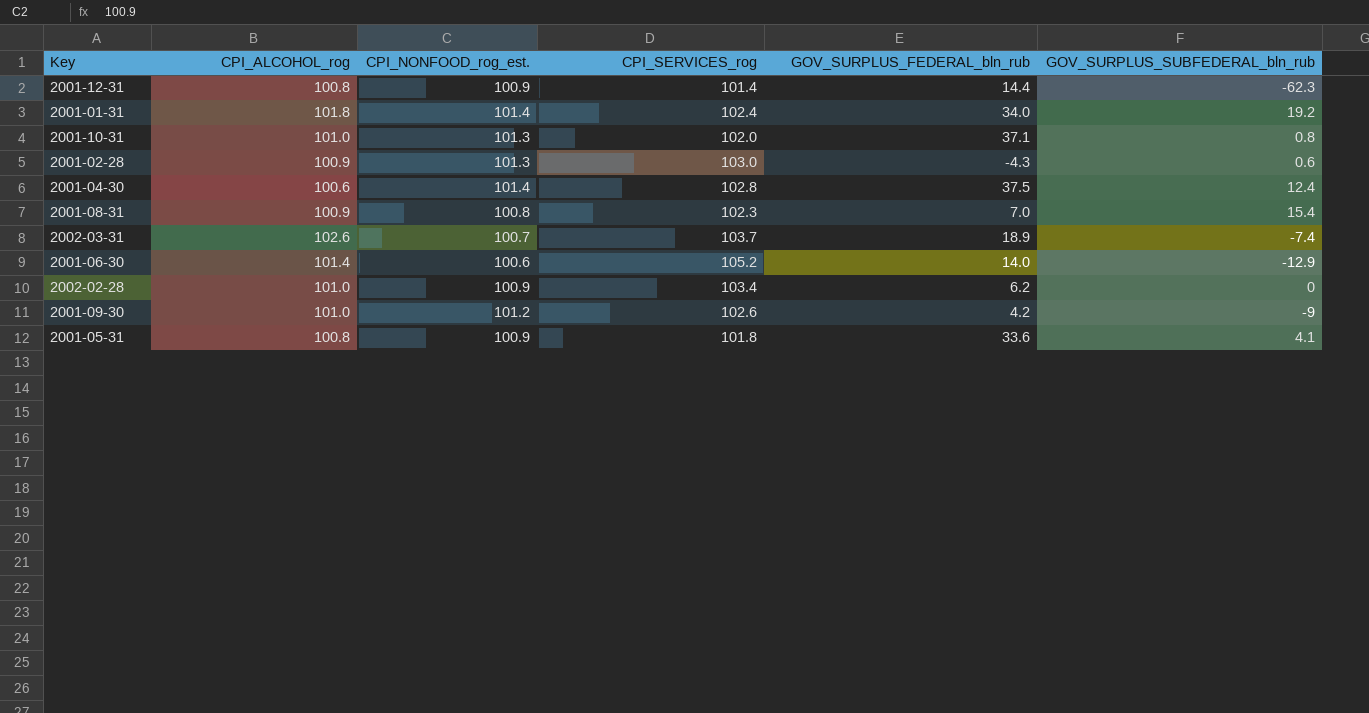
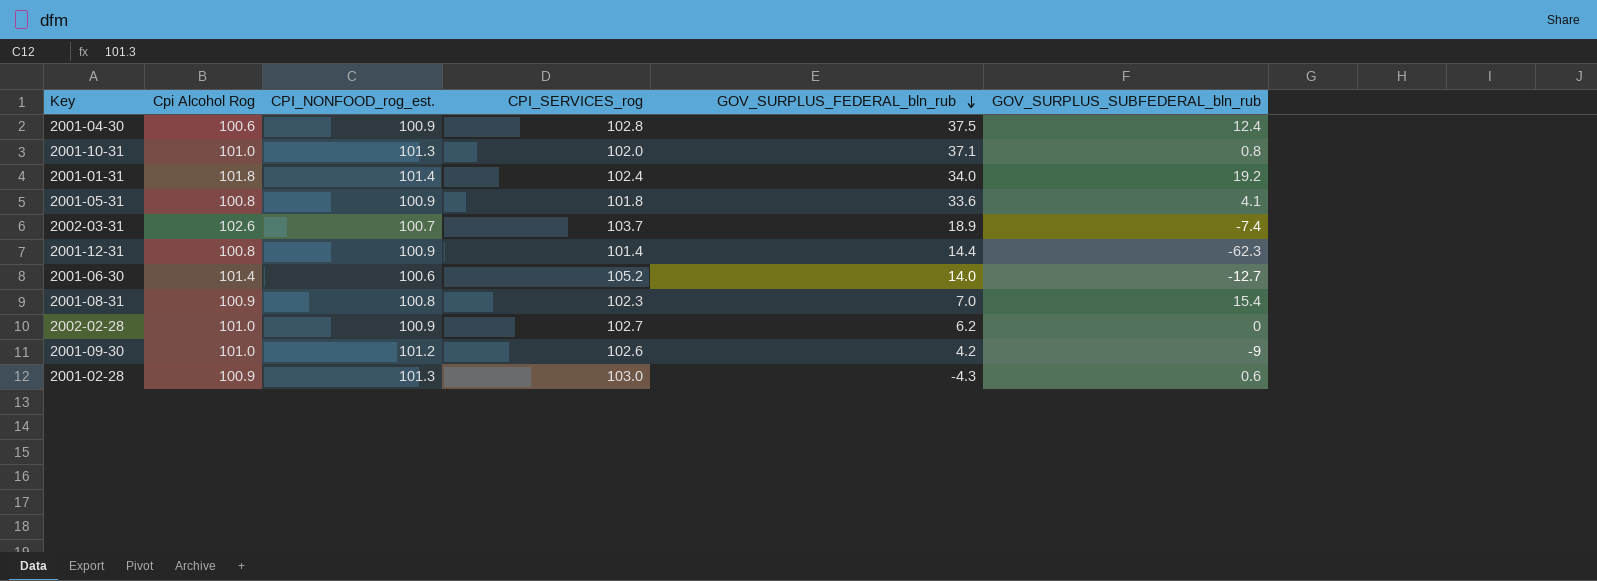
row order: none -> GOV_SURPLUS_FEDERAL_bln_rub descending
column name: CPI_ALCOHOL_rog -> Cpi Alcohol Rog
2001-04-30 | CPI_NONFOOD_rog_est.: 101.4 -> 100.9
2001-06-30 | GOV_SURPLUS_SUBFEDERAL_bln_rub: -12.9 -> -12.7
2002-02-28 | CPI_SERVICES_rog: 103.4 -> 102.7

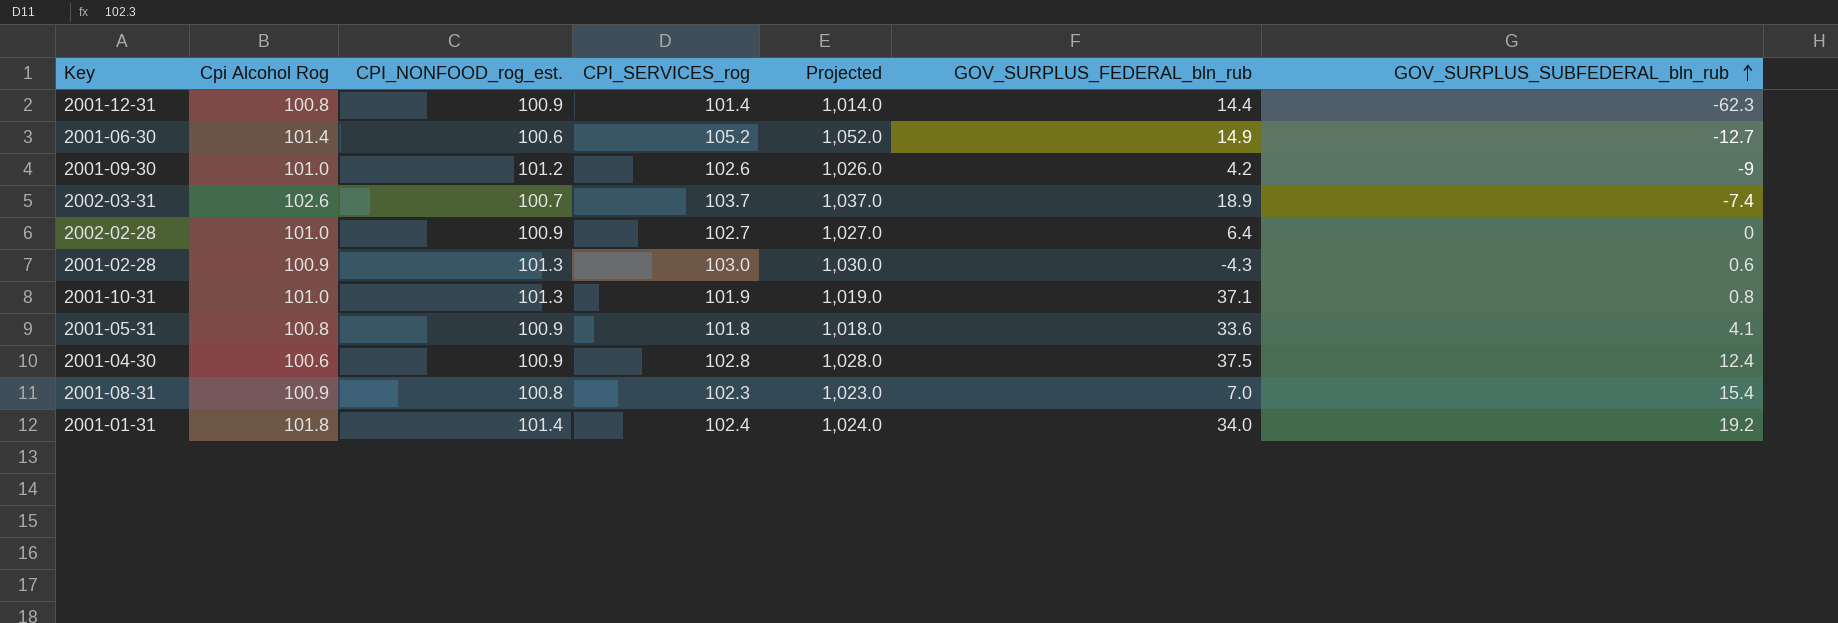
row order: GOV_SURPLUS_FEDERAL_bln_rub descending -> GOV_SURPLUS_SUBFEDERAL_bln_rub ascending
column Projected | formula: none -> [CPI_SERVICES_rog] * 10
2001-06-30 | GOV_SURPLUS_FEDERAL_bln_rub: 14.0 -> 14.9
2002-02-28 | GOV_SURPLUS_FEDERAL_bln_rub: 6.2 -> 6.4
2001-10-31 | CPI_SERVICES_rog: 102.0 -> 101.9

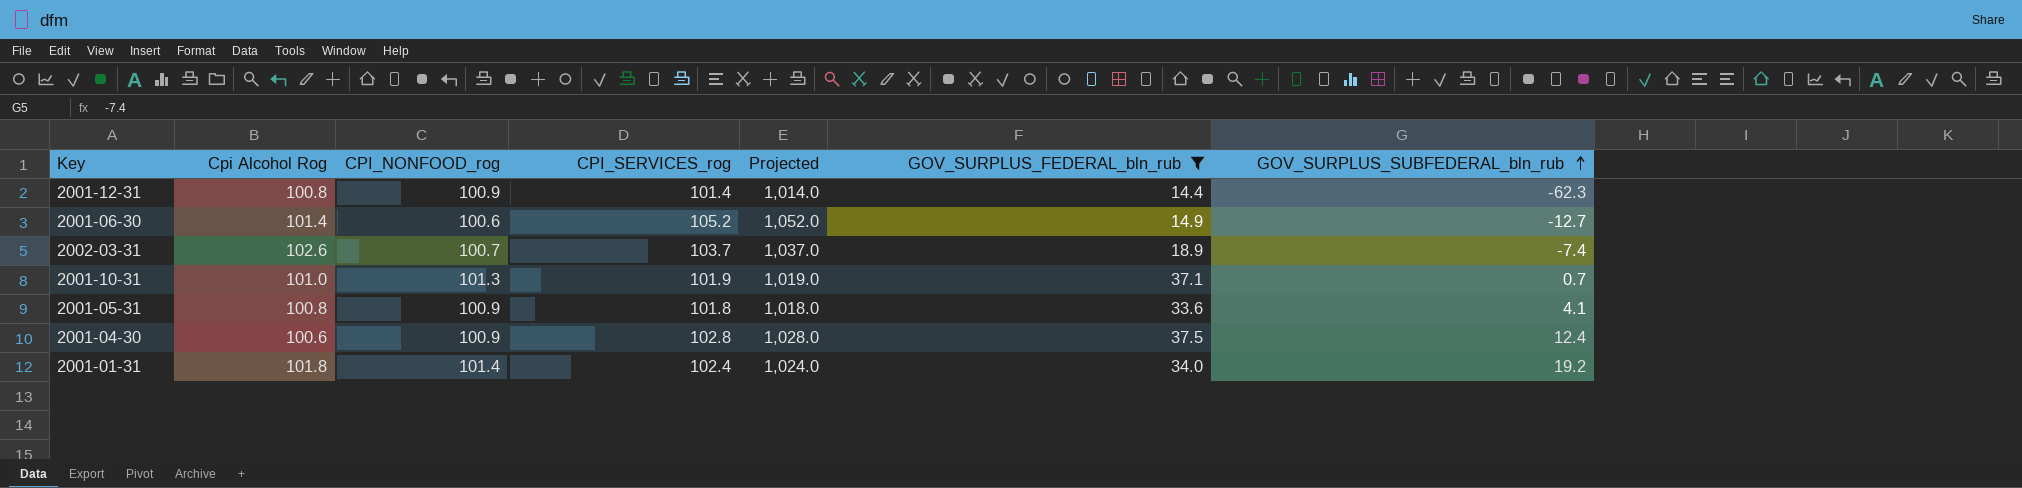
filter: none -> GOV_SURPLUS_FEDERAL_bln_rub >= 14.4
column name: CPI_NONFOOD_rog_est. -> CPI_NONFOOD_rog
2001-10-31 | GOV_SURPLUS_SUBFEDERAL_bln_rub: 0.8 -> 0.7

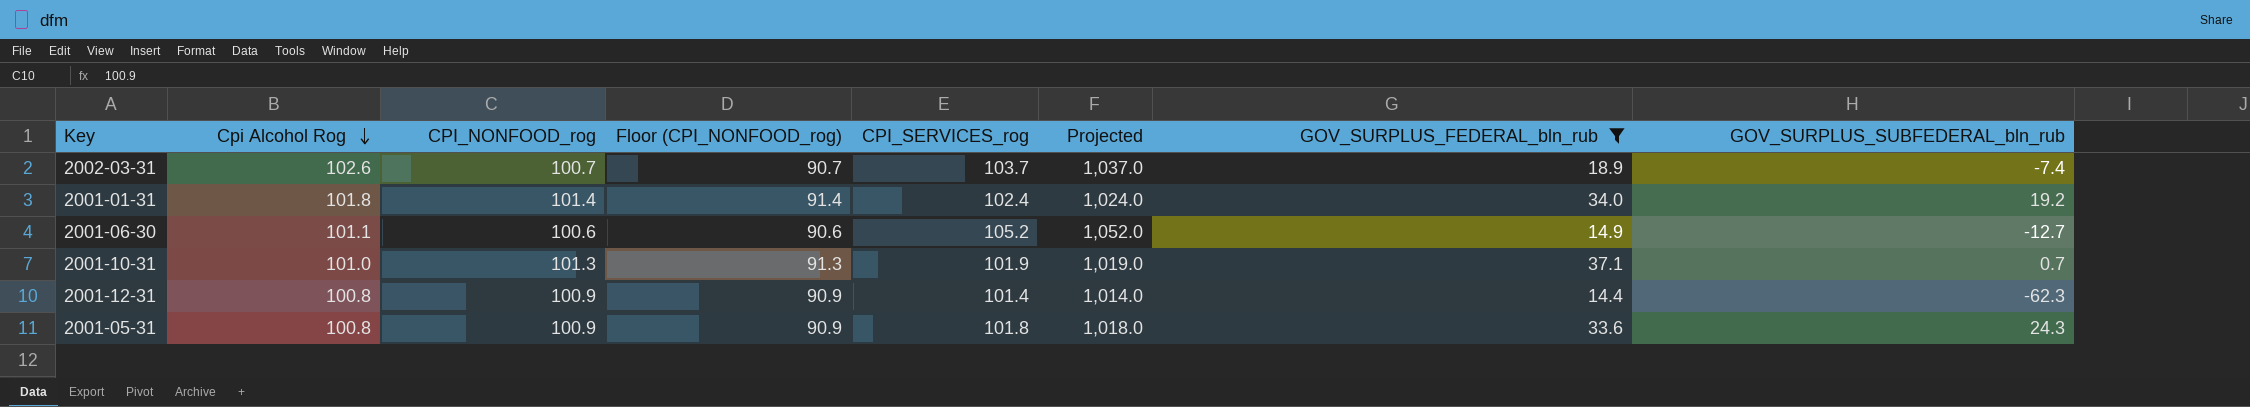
row order: GOV_SURPLUS_SUBFEDERAL_bln_rub ascending -> Cpi Alcohol Rog descending
column Floor (CPI_NONFOOD_rog) | formula: none -> [CPI_NONFOOD_rog] - 10
row 2001-04-30: 100.6 | 100.9 | 102.8 | 1,028.0 | 37.5 | 12.4 -> none
2001-06-30 | Cpi Alcohol Rog: 101.4 -> 101.1
2001-05-31 | GOV_SURPLUS_SUBFEDERAL_bln_rub: 4.1 -> 24.3

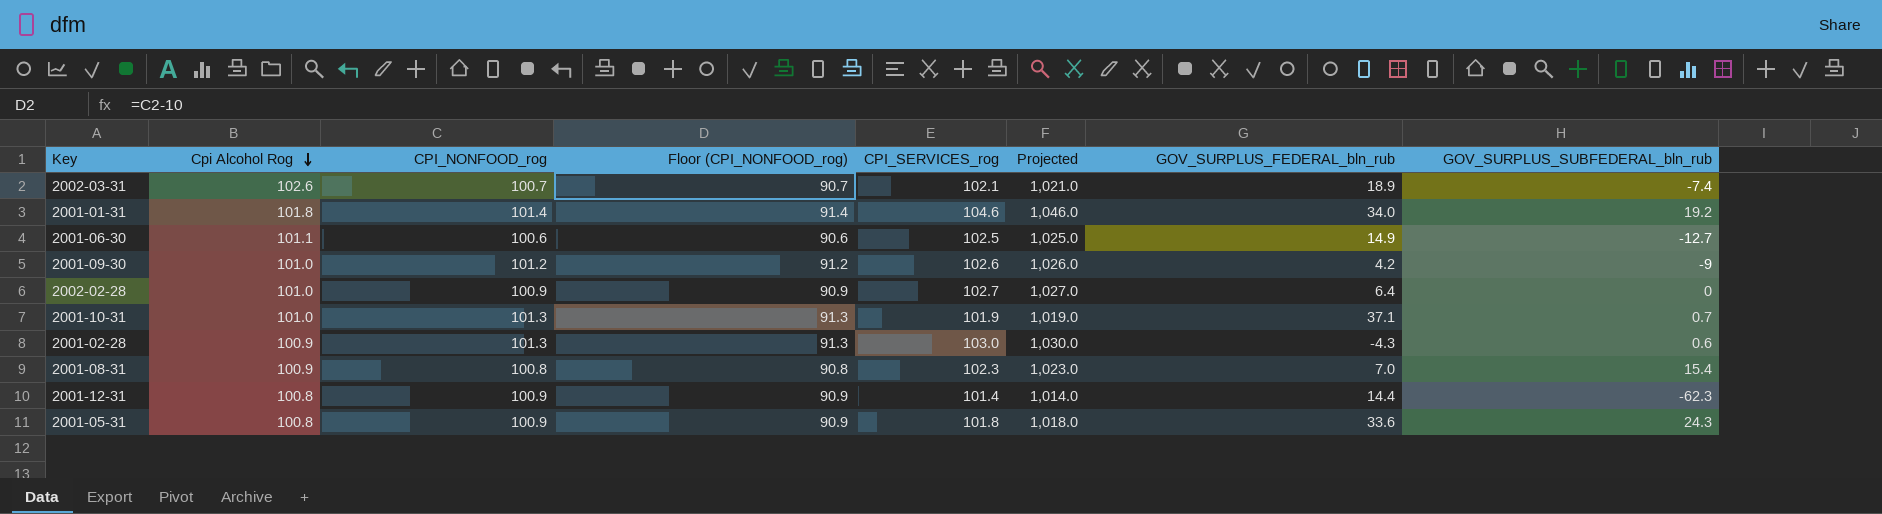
filter: GOV_SURPLUS_FEDERAL_bln_rub >= 14.4 -> none
2002-03-31 | CPI_SERVICES_rog: 103.7 -> 102.1
2002-03-31 | Projected: 1,037.0 -> 1,021.0
2001-01-31 | CPI_SERVICES_rog: 102.4 -> 104.6
2001-01-31 | Projected: 1,024.0 -> 1,046.0
2001-06-30 | CPI_SERVICES_rog: 105.2 -> 102.5
2001-06-30 | Projected: 1,052.0 -> 1,025.0

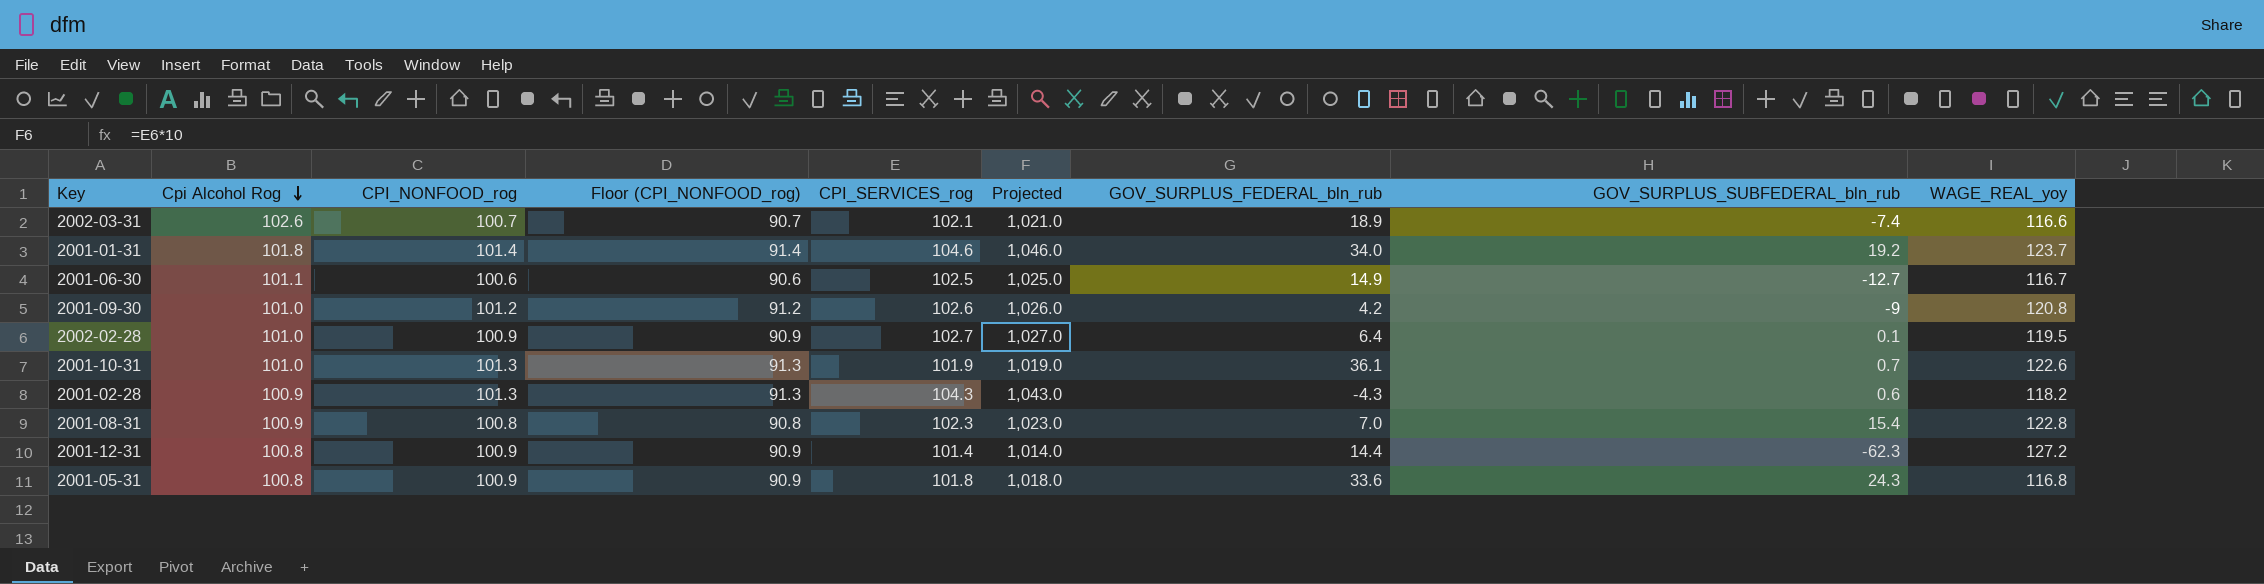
column WAGE_REAL_yoy | position: none -> 9
2002-02-28 | GOV_SURPLUS_SUBFEDERAL_bln_rub: 0 -> 0.1
2001-10-31 | GOV_SURPLUS_FEDERAL_bln_rub: 37.1 -> 36.1
2001-02-28 | CPI_SERVICES_rog: 103.0 -> 104.3
2001-02-28 | Projected: 1,030.0 -> 1,043.0

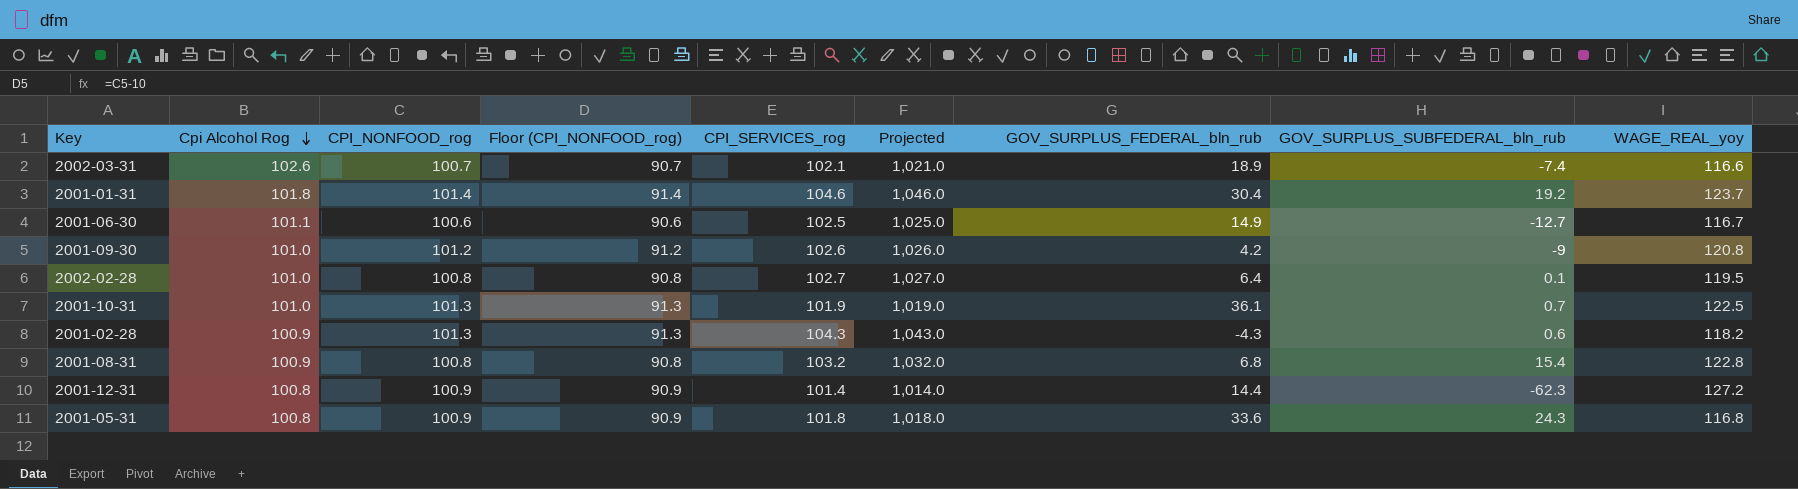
2001-01-31 | GOV_SURPLUS_FEDERAL_bln_rub: 34.0 -> 30.4
2002-02-28 | CPI_NONFOOD_rog: 100.9 -> 100.8
2002-02-28 | Floor (CPI_NONFOOD_rog): 90.9 -> 90.8
2001-10-31 | WAGE_REAL_yoy: 122.6 -> 122.5
2001-08-31 | CPI_SERVICES_rog: 102.3 -> 103.2
2001-08-31 | Projected: 1,023.0 -> 1,032.0
2001-08-31 | GOV_SURPLUS_FEDERAL_bln_rub: 7.0 -> 6.8

